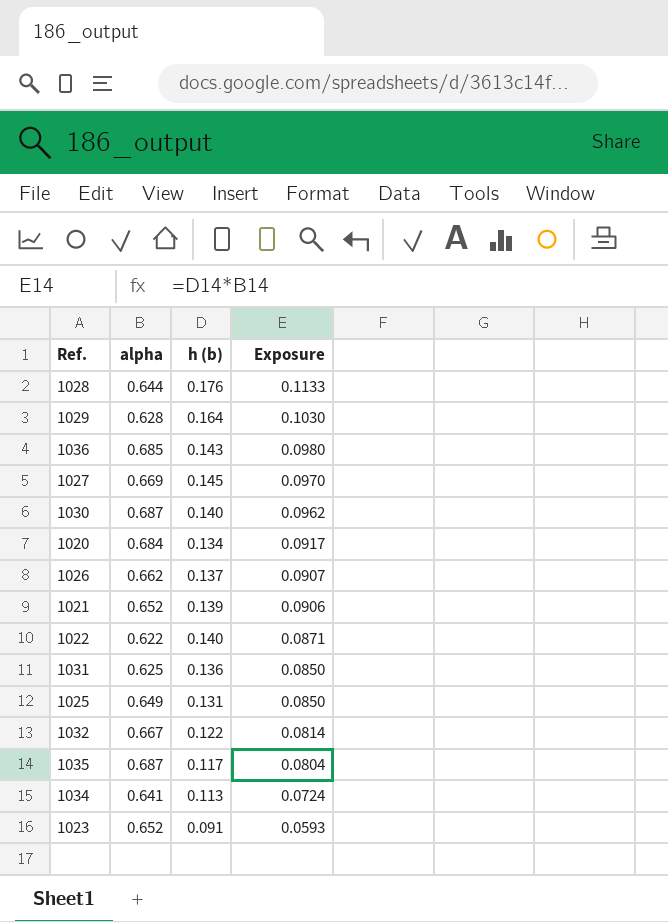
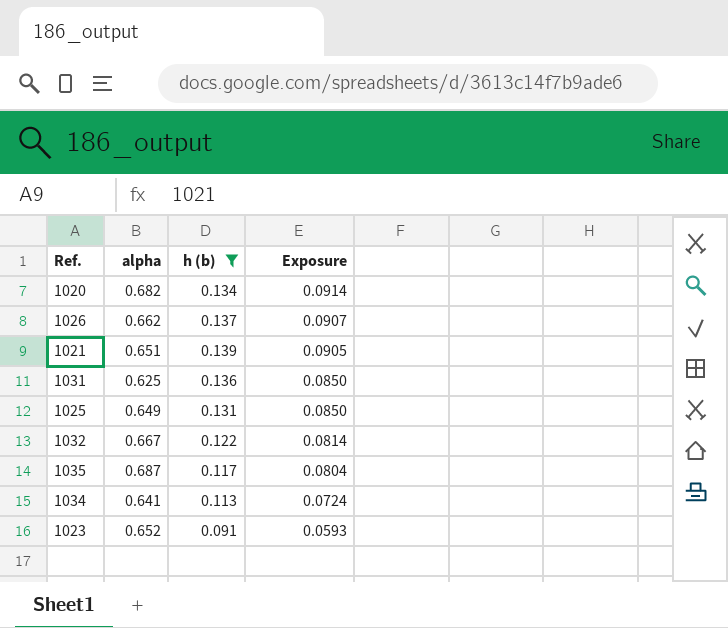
filter: none -> h (b) <= 0.139
1020 | alpha: 0.684 -> 0.682
1020 | Exposure: 0.0917 -> 0.0914
1021 | alpha: 0.652 -> 0.651
1021 | Exposure: 0.0906 -> 0.0905

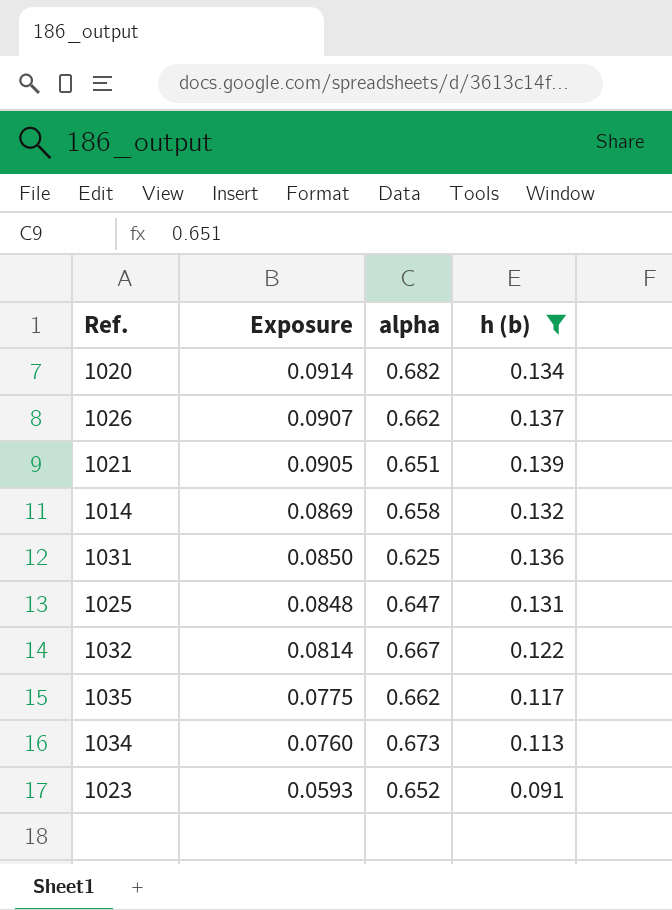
column Exposure | position: 4 -> 2
row 1014: none -> 0.0869 | 0.658 | 0.132
1025 | Exposure: 0.0850 -> 0.0848
1025 | alpha: 0.649 -> 0.647
1035 | Exposure: 0.0804 -> 0.0775
1035 | alpha: 0.687 -> 0.662
1034 | Exposure: 0.0724 -> 0.0760
1034 | alpha: 0.641 -> 0.673

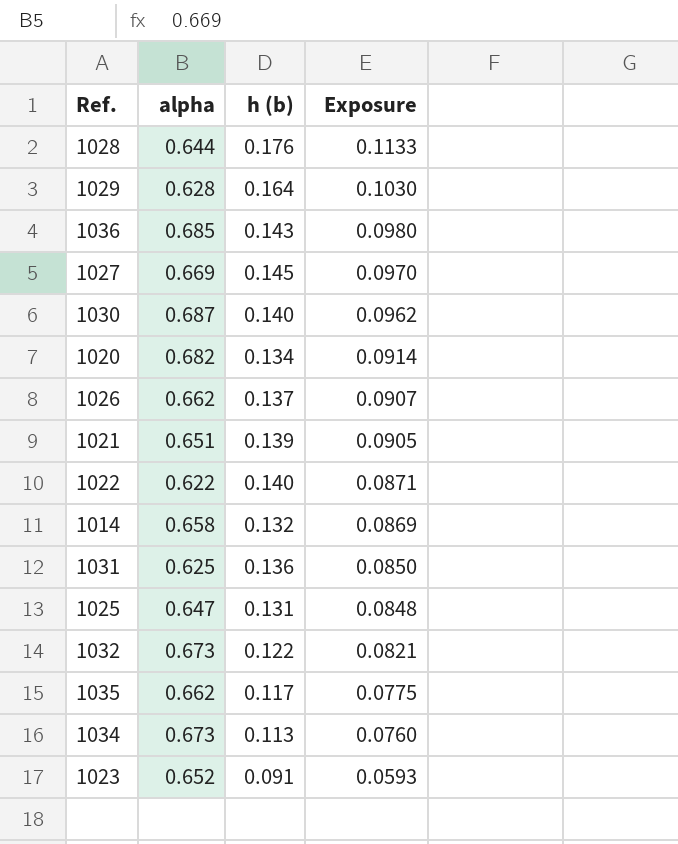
filter: h (b) <= 0.139 -> none
column Exposure | position: 2 -> 4
1032 | alpha: 0.667 -> 0.673
1032 | Exposure: 0.0814 -> 0.0821

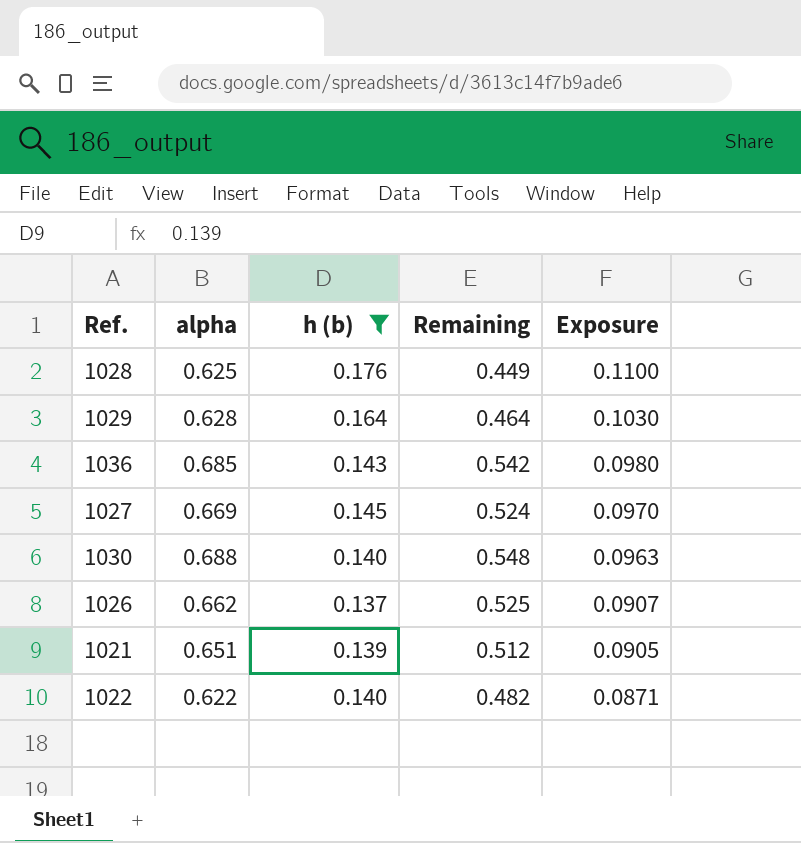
filter: none -> h (b) >= 0.137
column Remaining | formula: none -> [alpha] - [h (b)]
1028 | alpha: 0.644 -> 0.625
1028 | Exposure: 0.1133 -> 0.1100
1030 | alpha: 0.687 -> 0.688
1030 | Exposure: 0.0962 -> 0.0963

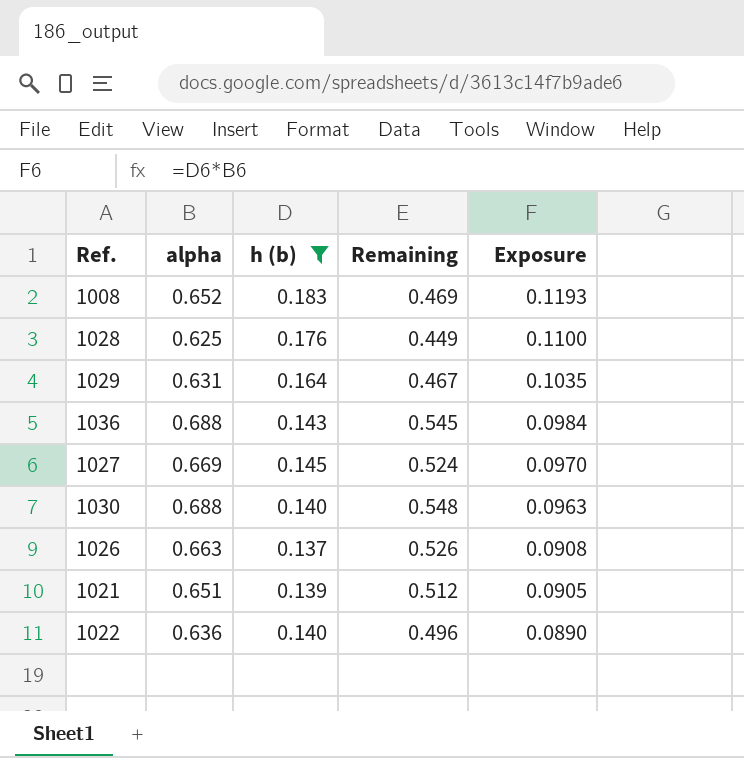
row 1008: none -> 0.652 | 0.183 | 0.469 | 0.1193
1029 | alpha: 0.628 -> 0.631
1029 | Remaining: 0.464 -> 0.467
1029 | Exposure: 0.1030 -> 0.1035
1036 | alpha: 0.685 -> 0.688
1036 | Remaining: 0.542 -> 0.545
1036 | Exposure: 0.0980 -> 0.0984
1026 | alpha: 0.662 -> 0.663
1026 | Remaining: 0.525 -> 0.526
1026 | Exposure: 0.0907 -> 0.0908
1022 | alpha: 0.622 -> 0.636
1022 | Remaining: 0.482 -> 0.496
1022 | Exposure: 0.0871 -> 0.0890

